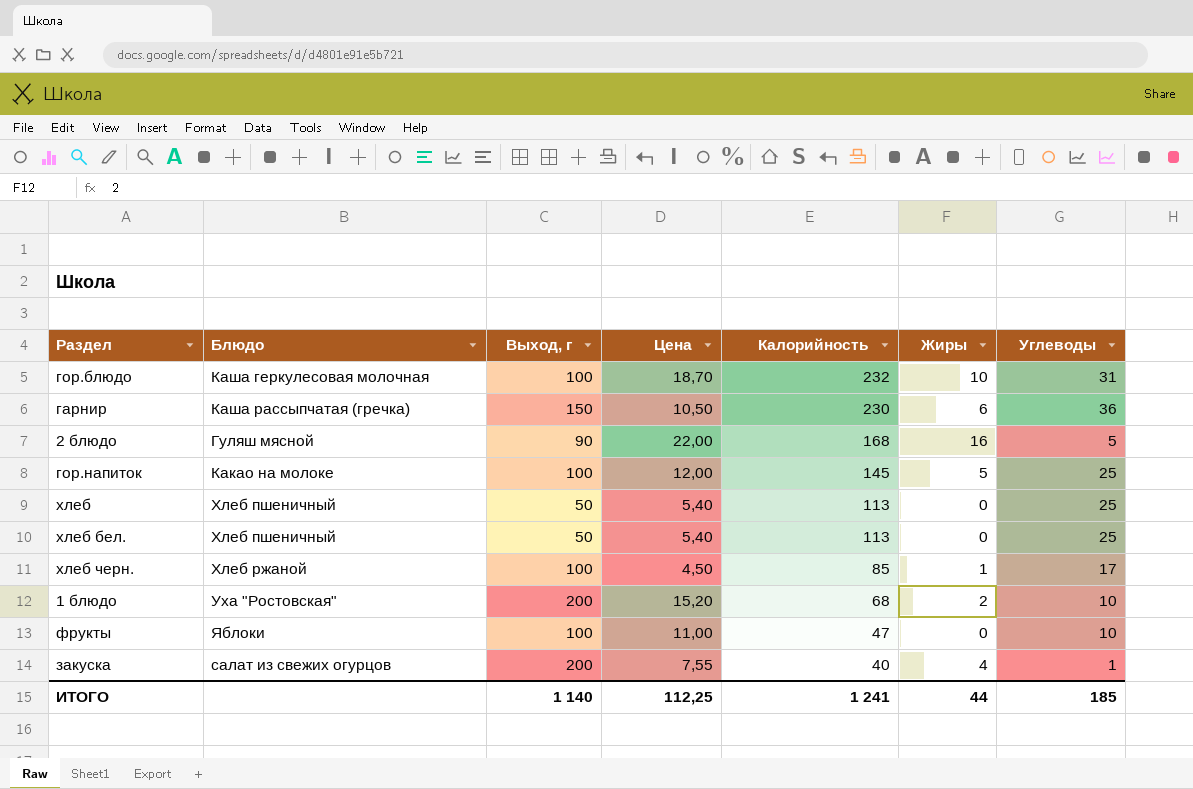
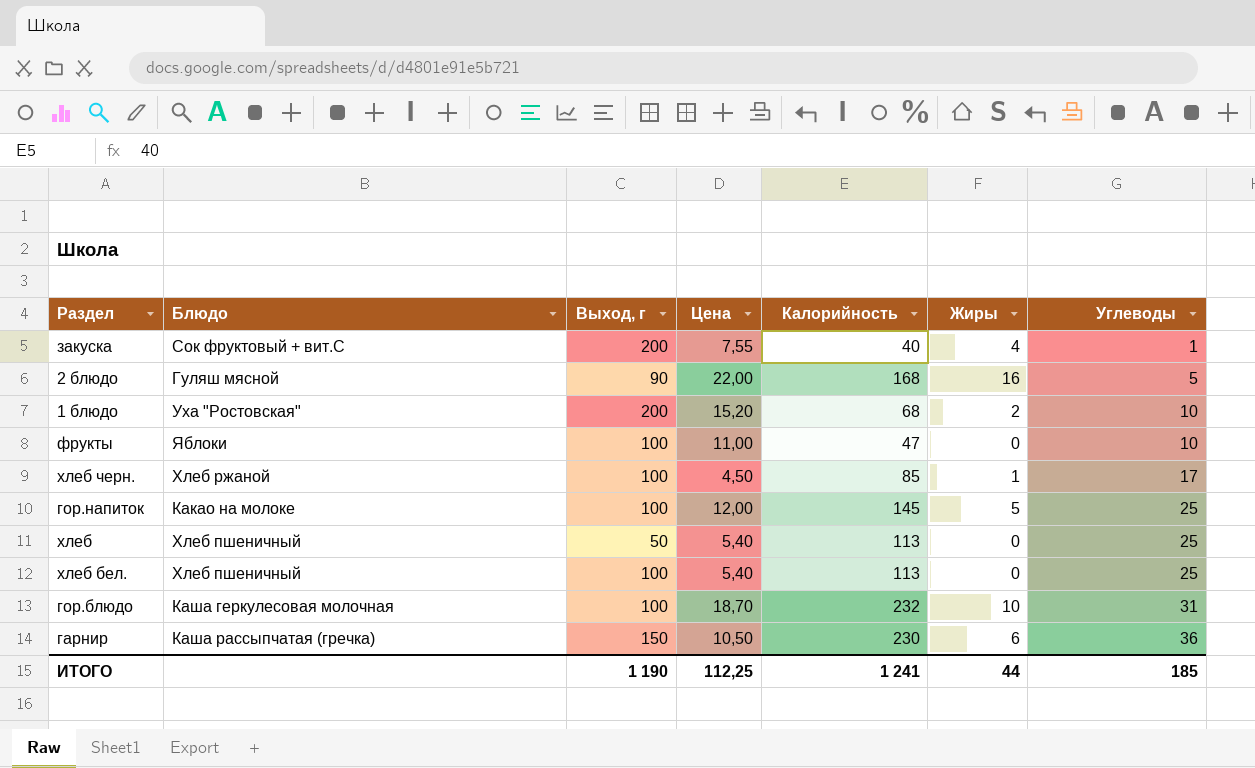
row order: Калорийность descending -> Углеводы ascending
закуска | Блюдо: салат из свежих огурцов -> Сок фруктовый + вит.С
хлеб бел. | Выход, г: 50 -> 100
ИТОГО | Выход, г: 1 140 -> 1 190

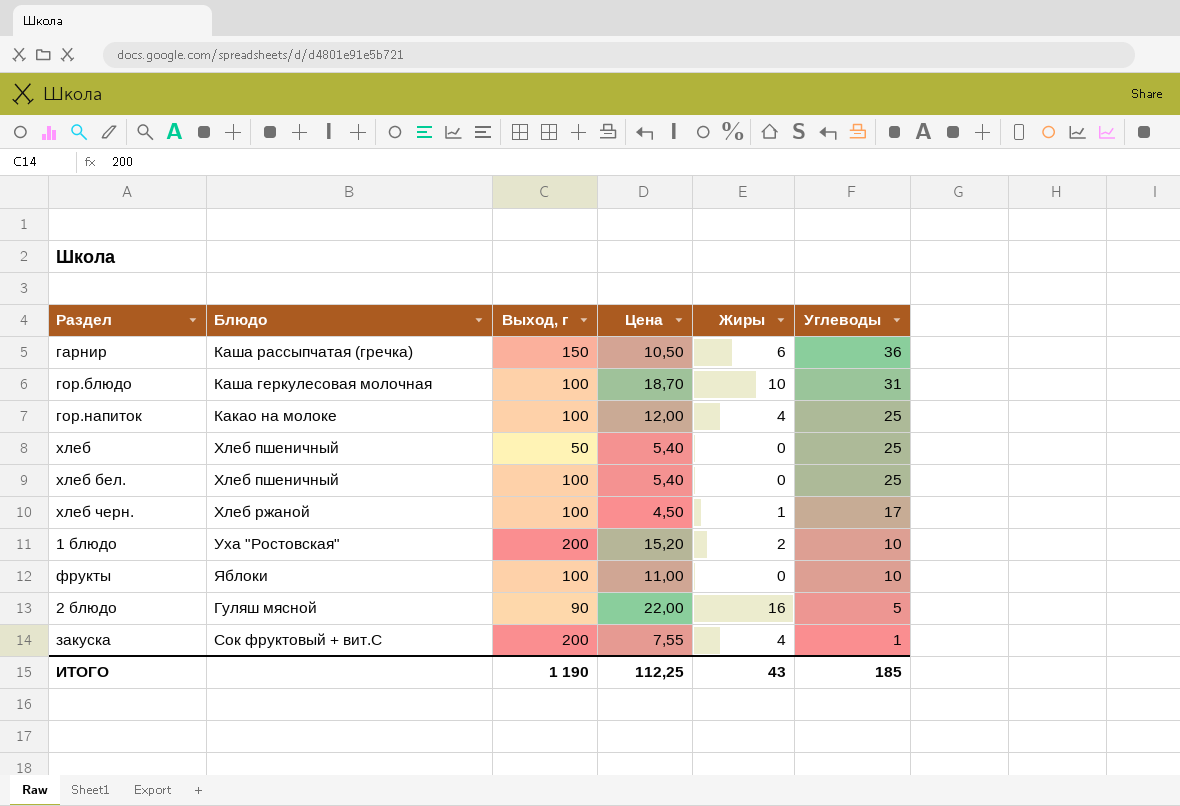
row order: Углеводы ascending -> Углеводы descending
column Калорийность | position: 5 -> none
гор.напиток | Жиры: 5 -> 4
ИТОГО | Жиры: 44 -> 43

